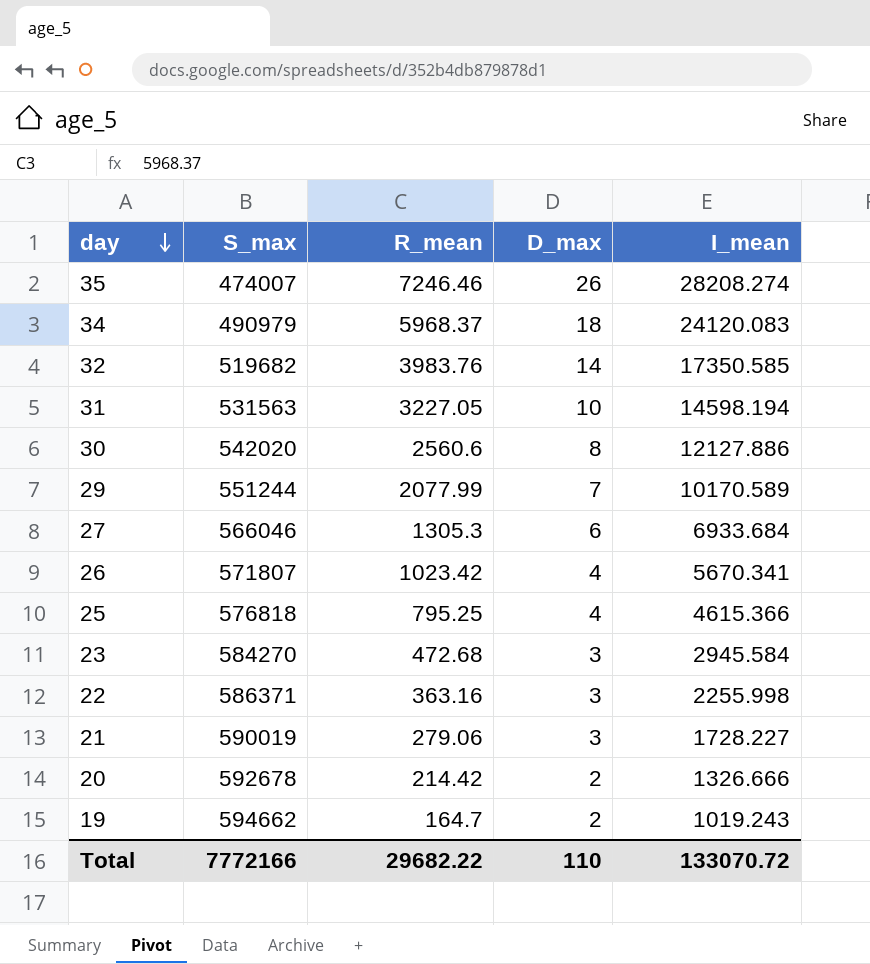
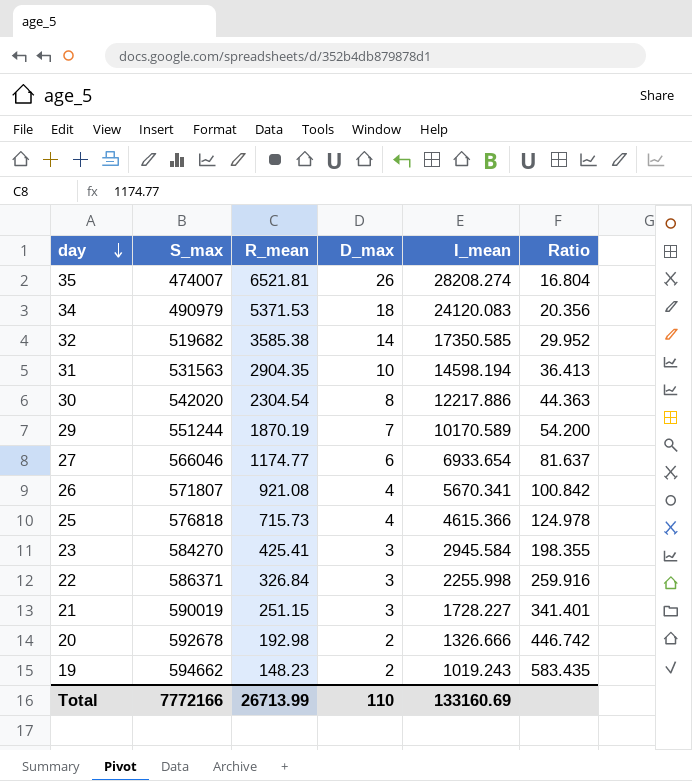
column Ratio | formula: none -> [S_max] / [I_mean]
35 | R_mean: 7246.46 -> 6521.81
34 | R_mean: 5968.37 -> 5371.53
32 | R_mean: 3983.76 -> 3585.38
31 | R_mean: 3227.05 -> 2904.35
30 | R_mean: 2560.6 -> 2304.54
30 | I_mean: 12127.886 -> 12217.886
29 | R_mean: 2077.99 -> 1870.19
27 | R_mean: 1305.3 -> 1174.77
27 | I_mean: 6933.684 -> 6933.654
26 | R_mean: 1023.42 -> 921.08
25 | R_mean: 795.25 -> 715.73
23 | R_mean: 472.68 -> 425.41
22 | R_mean: 363.16 -> 326.84
21 | R_mean: 279.06 -> 251.15
20 | R_mean: 214.42 -> 192.98
19 | R_mean: 164.7 -> 148.23
Total | R_mean: 29682.22 -> 26713.99
Total | I_mean: 133070.72 -> 133160.69

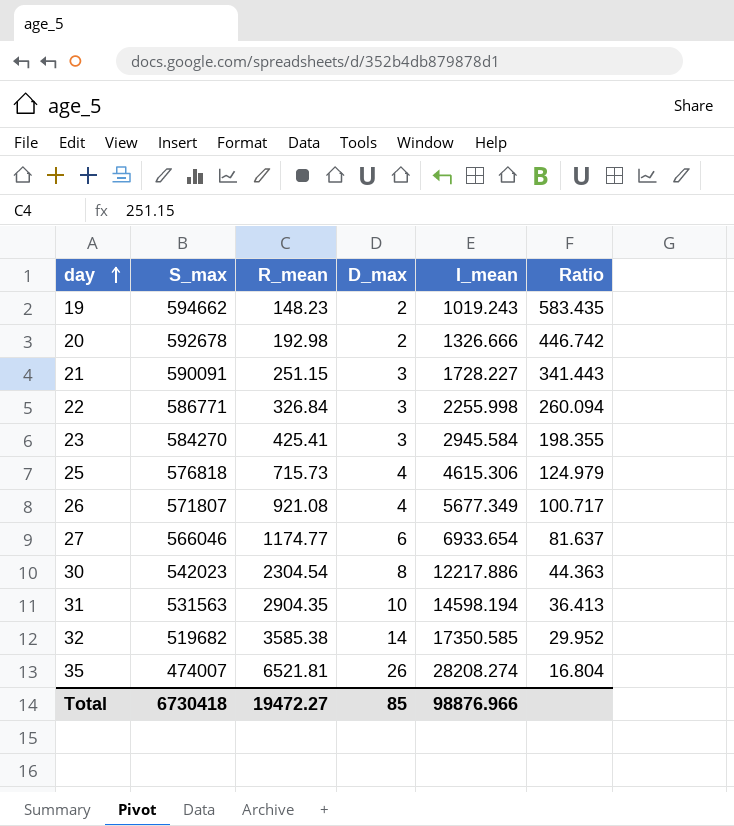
row order: day descending -> day ascending
row 34: 490979 | 5371.53 | 18 | 24120.083 | 20.356 -> none
row 29: 551244 | 1870.19 | 7 | 10170.589 | 54.200 -> none
21 | S_max: 590019 -> 590091
21 | Ratio: 341.401 -> 341.443
22 | S_max: 586371 -> 586771
22 | Ratio: 259.916 -> 260.094
25 | I_mean: 4615.366 -> 4615.306
25 | Ratio: 124.978 -> 124.979
26 | I_mean: 5670.341 -> 5677.349
26 | Ratio: 100.842 -> 100.717
30 | S_max: 542020 -> 542023
Total | S_max: 7772166 -> 6730418
Total | R_mean: 26713.99 -> 19472.27
Total | D_max: 110 -> 85
Total | I_mean: 133160.69 -> 98876.966

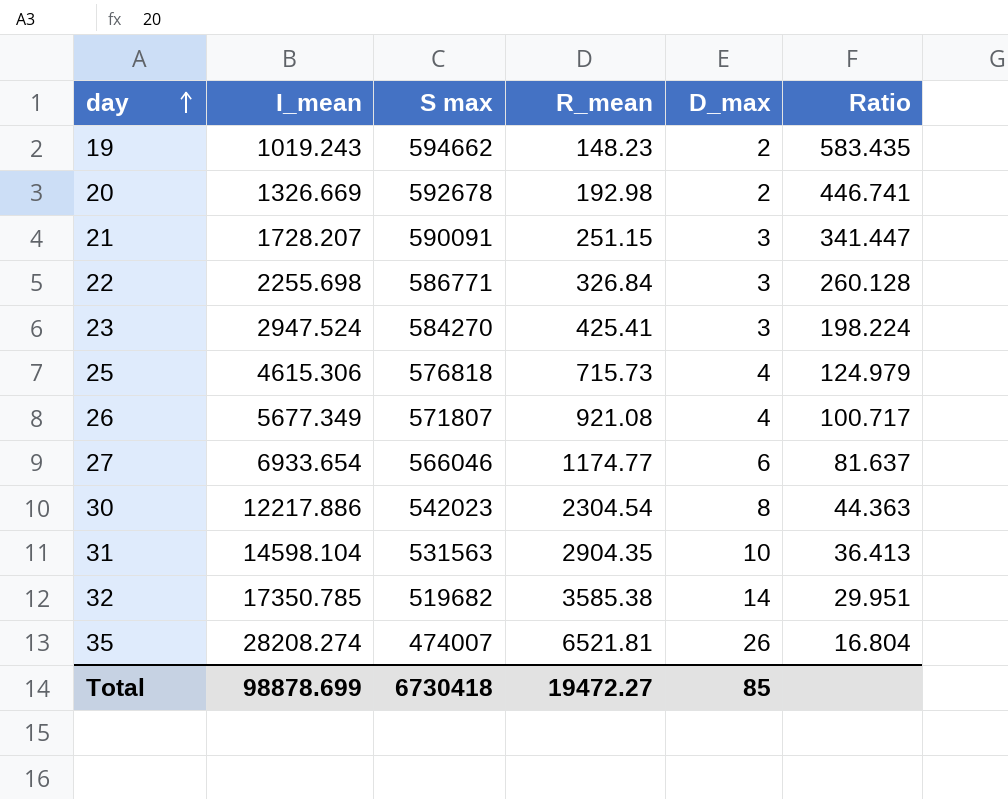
column I_mean | position: 5 -> 2
column name: S_max -> S max
20 | I_mean: 1326.666 -> 1326.669
20 | Ratio: 446.742 -> 446.741
21 | I_mean: 1728.227 -> 1728.207
21 | Ratio: 341.443 -> 341.447
22 | I_mean: 2255.998 -> 2255.698
22 | Ratio: 260.094 -> 260.128
23 | I_mean: 2945.584 -> 2947.524
23 | Ratio: 198.355 -> 198.224
31 | I_mean: 14598.194 -> 14598.104
32 | I_mean: 17350.585 -> 17350.785
32 | Ratio: 29.952 -> 29.951
Total | I_mean: 98876.966 -> 98878.699

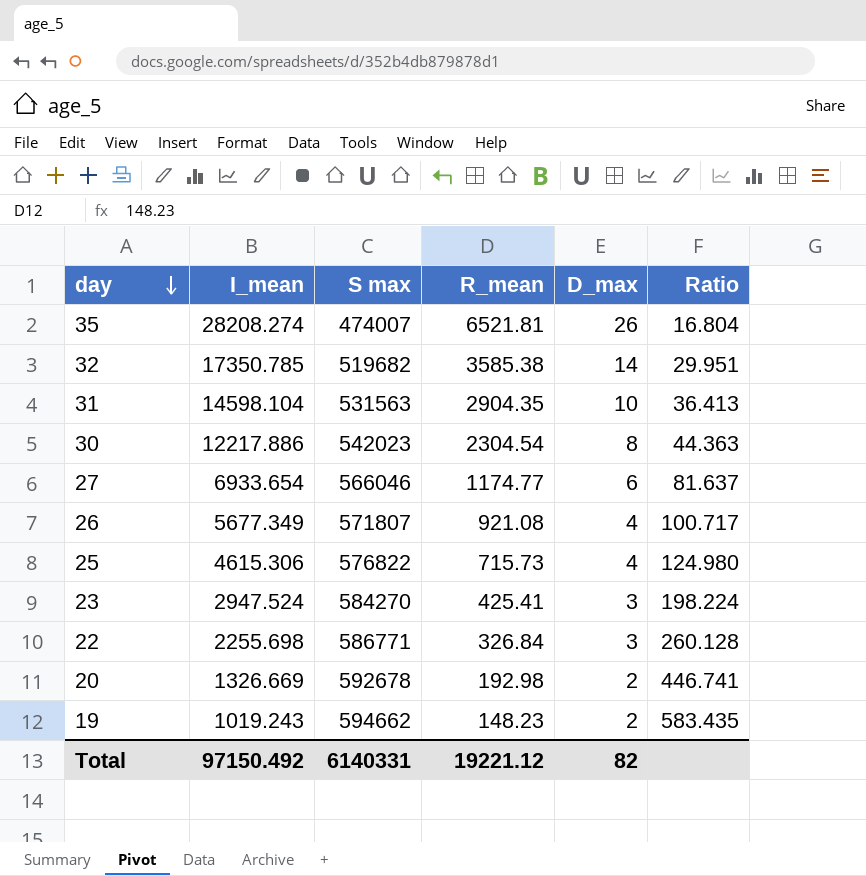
row order: day ascending -> day descending
row 21: 1728.207 | 590091 | 251.15 | 3 | 341.447 -> none
25 | S max: 576818 -> 576822
25 | Ratio: 124.979 -> 124.980
Total | I_mean: 98878.699 -> 97150.492
Total | S max: 6730418 -> 6140331
Total | R_mean: 19472.27 -> 19221.12
Total | D_max: 85 -> 82

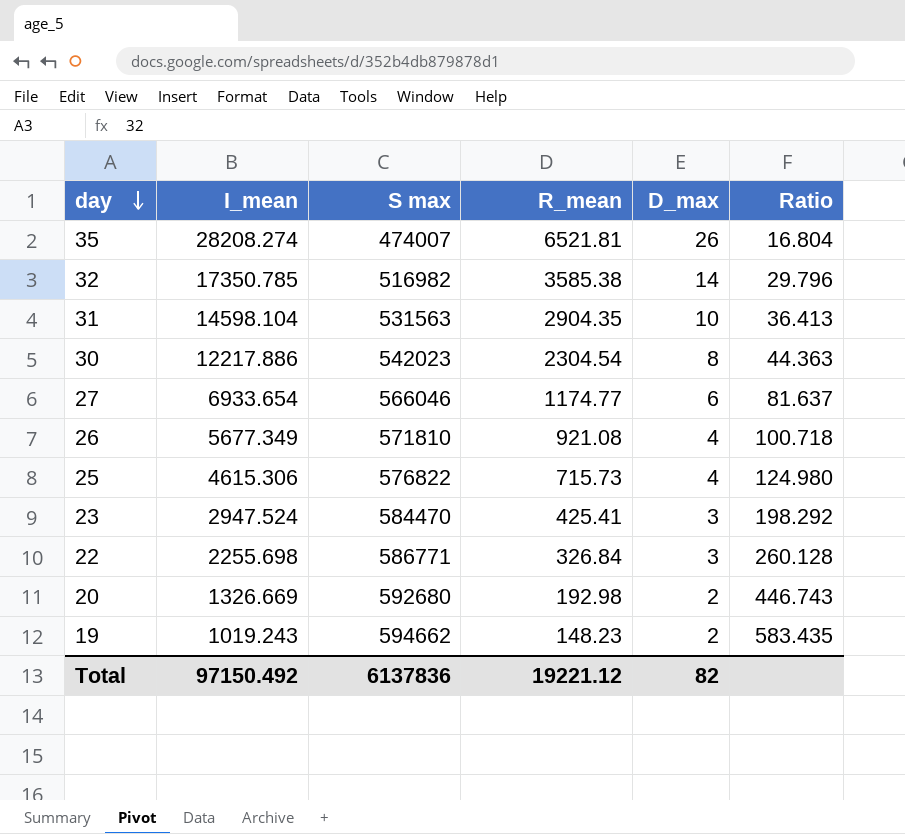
32 | S max: 519682 -> 516982
32 | Ratio: 29.951 -> 29.796
26 | S max: 571807 -> 571810
26 | Ratio: 100.717 -> 100.718
23 | S max: 584270 -> 584470
23 | Ratio: 198.224 -> 198.292
20 | S max: 592678 -> 592680
20 | Ratio: 446.741 -> 446.743
Total | S max: 6140331 -> 6137836

